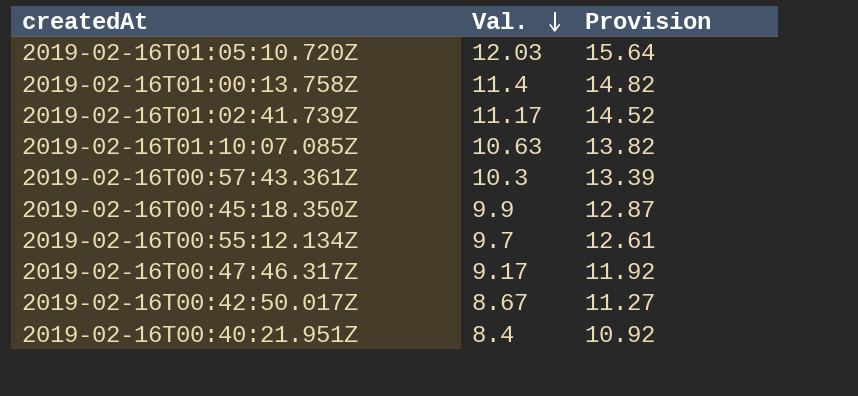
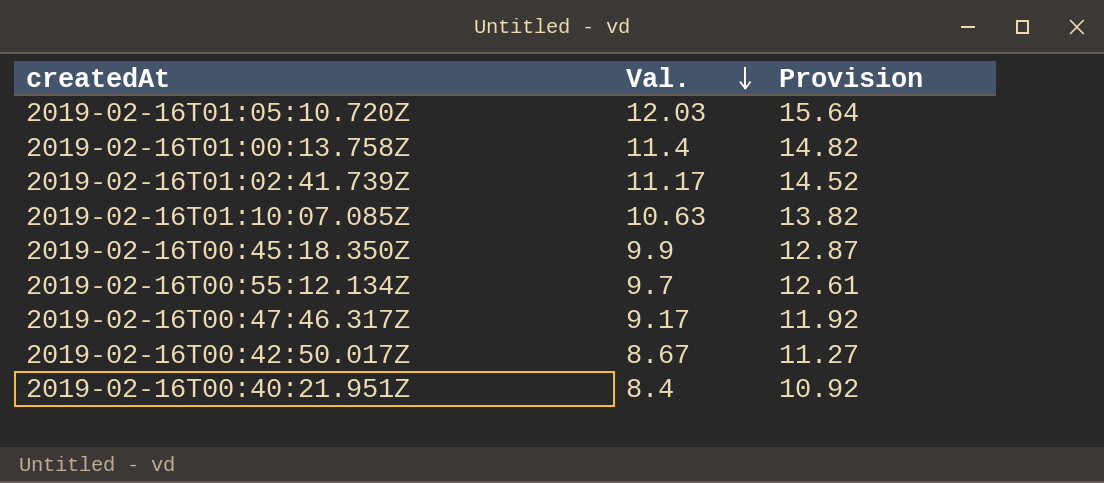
row 2019-02-16T00:57:43.361Z: 10.3 | 13.39 -> none

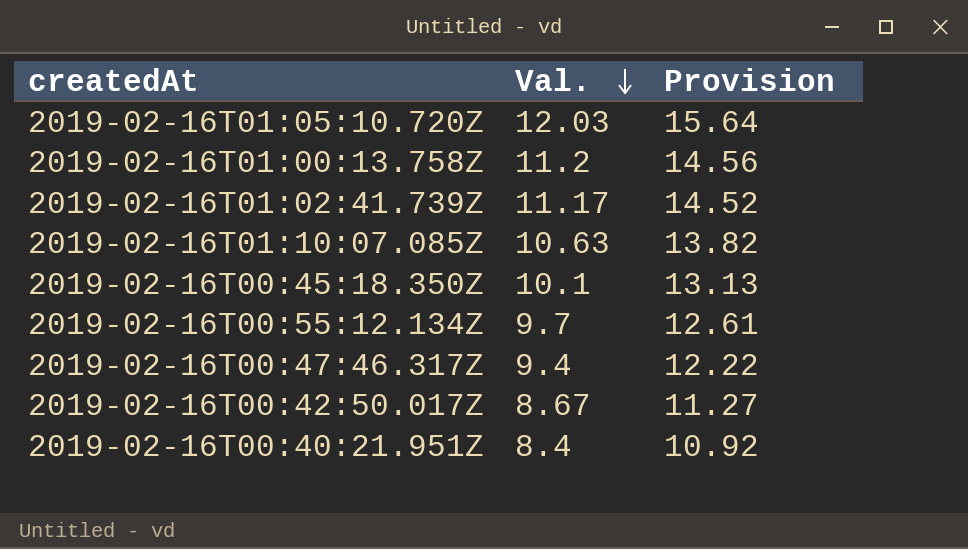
2019-02-16T01:00:13.758Z | Val.: 11.4 -> 11.2
2019-02-16T01:00:13.758Z | Provision: 14.82 -> 14.56
2019-02-16T00:45:18.350Z | Val.: 9.9 -> 10.1
2019-02-16T00:45:18.350Z | Provision: 12.87 -> 13.13
2019-02-16T00:47:46.317Z | Val.: 9.17 -> 9.4
2019-02-16T00:47:46.317Z | Provision: 11.92 -> 12.22

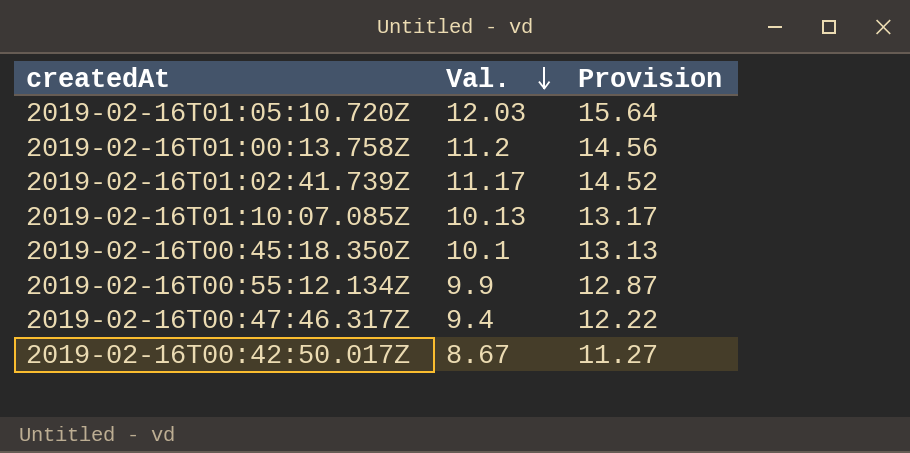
row 2019-02-16T00:40:21.951Z: 8.4 | 10.92 -> none
2019-02-16T01:10:07.085Z | Val.: 10.63 -> 10.13
2019-02-16T01:10:07.085Z | Provision: 13.82 -> 13.17
2019-02-16T00:55:12.134Z | Val.: 9.7 -> 9.9
2019-02-16T00:55:12.134Z | Provision: 12.61 -> 12.87

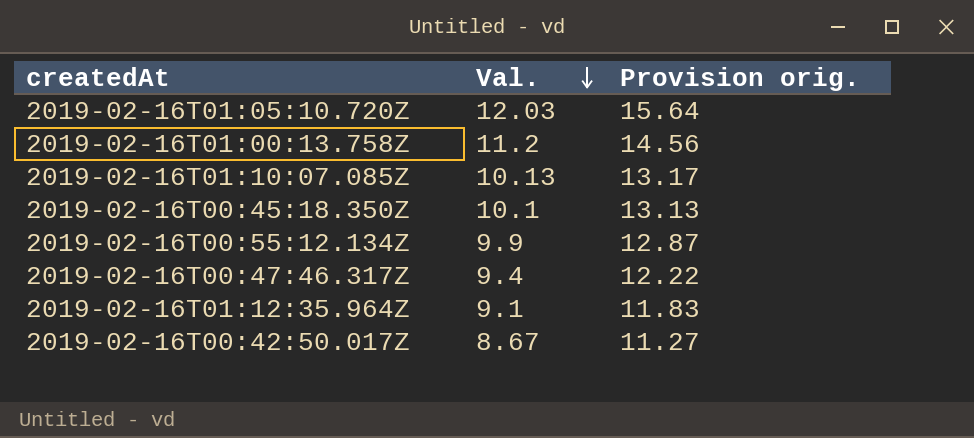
column name: Provision -> Provision orig.
row 2019-02-16T01:02:41.739Z: 11.17 | 14.52 -> none
row 2019-02-16T01:12:35.964Z: none -> 9.1 | 11.83

